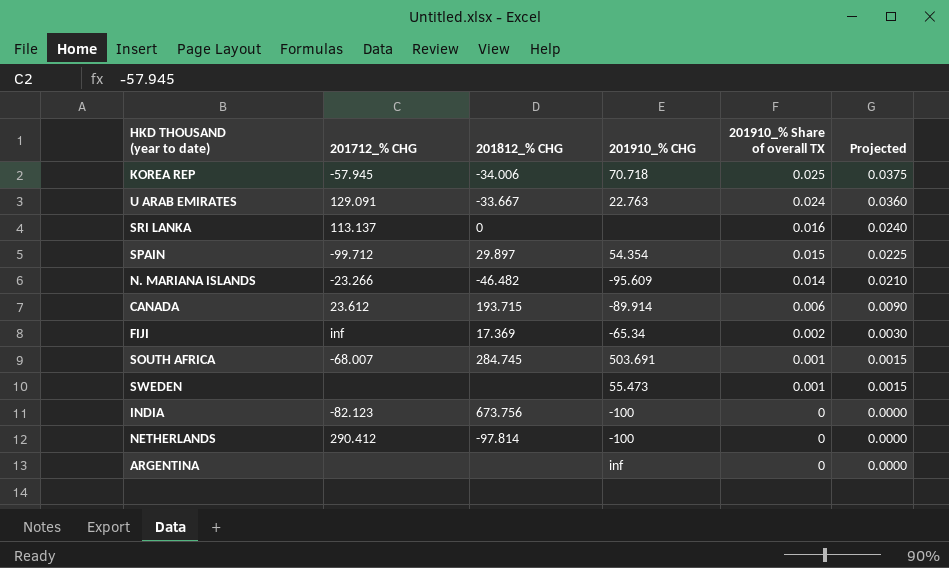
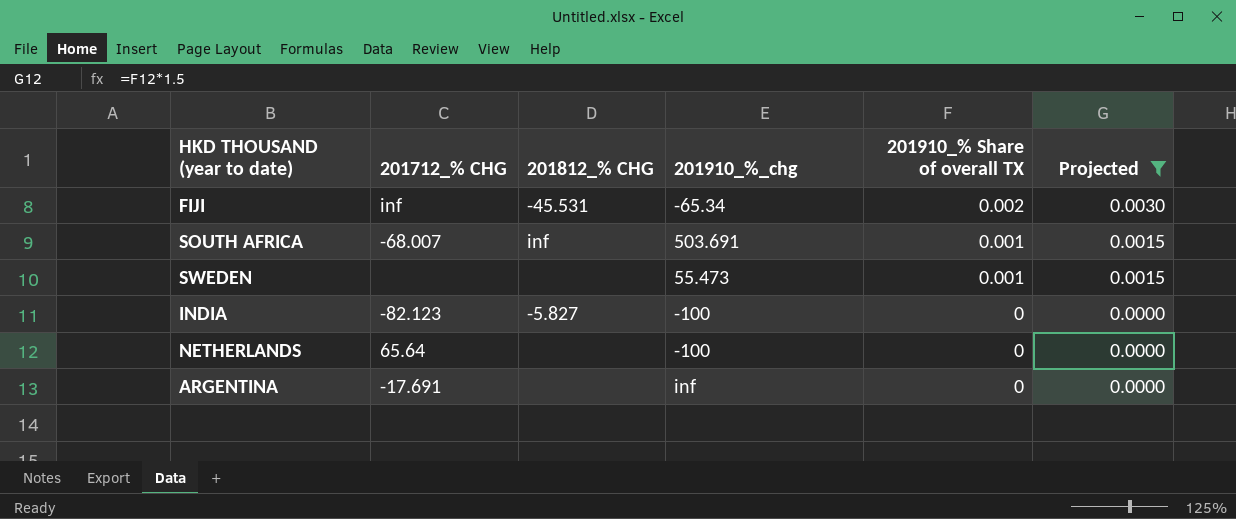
filter: none -> Projected <= 0.0030
column name: 201910_% CHG -> 201910_%_chg
FIJI | 201812_% CHG: 17.369 -> -45.531
SOUTH AFRICA | 201812_% CHG: 284.745 -> inf
INDIA | 201812_% CHG: 673.756 -> -5.827
NETHERLANDS | 201712_% CHG: 290.412 -> 65.64
NETHERLANDS | 201812_% CHG: -97.814 -> none
ARGENTINA | 201712_% CHG: none -> -17.691

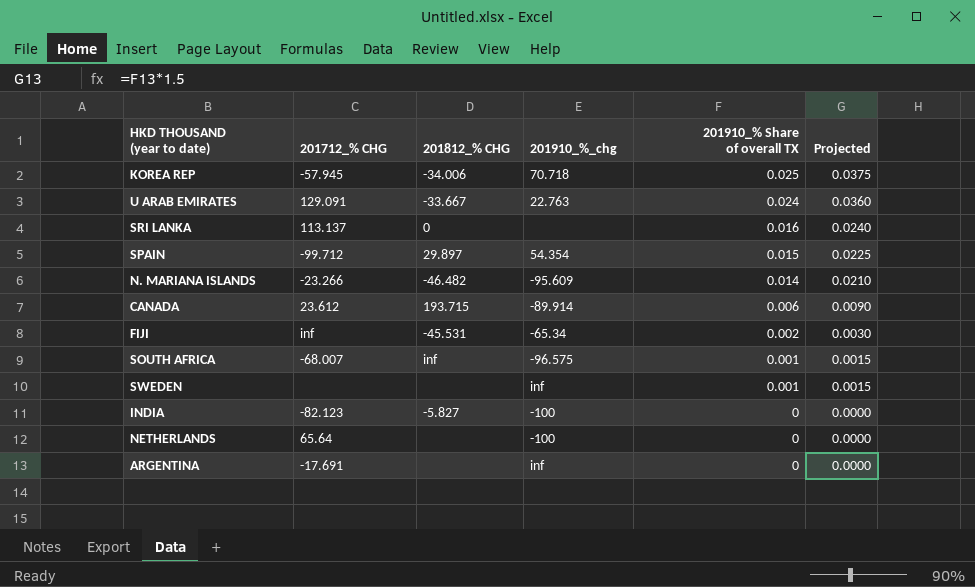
filter: Projected <= 0.0030 -> none
SOUTH AFRICA | 201910_%_chg: 503.691 -> -96.575
SWEDEN | 201910_%_chg: 55.473 -> inf

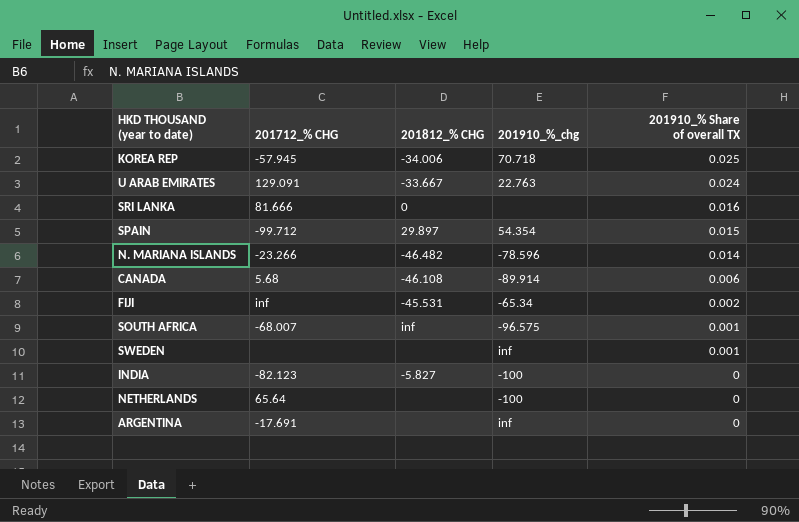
column Projected | formula: [201910_% Share of overall TX] * 1.5 -> none
SRI LANKA | 201712_% CHG: 113.137 -> 81.666
N. MARIANA ISLANDS | 201910_%_chg: -95.609 -> -78.596
CANADA | 201712_% CHG: 23.612 -> 5.68
CANADA | 201812_% CHG: 193.715 -> -46.108

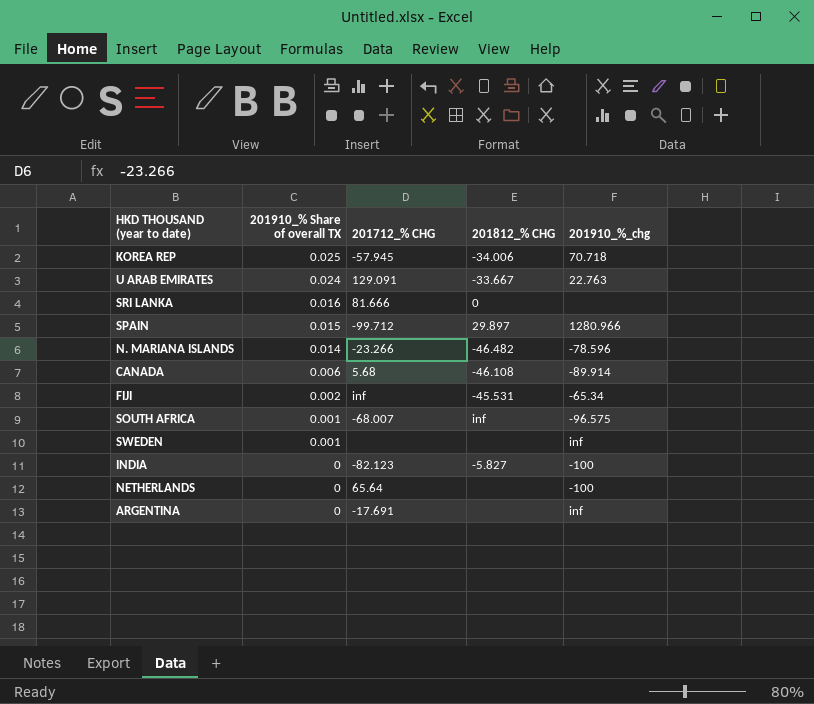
column 201910_% Share of overall TX | position: 5 -> 2
SPAIN | 201910_%_chg: 54.354 -> 1280.966

